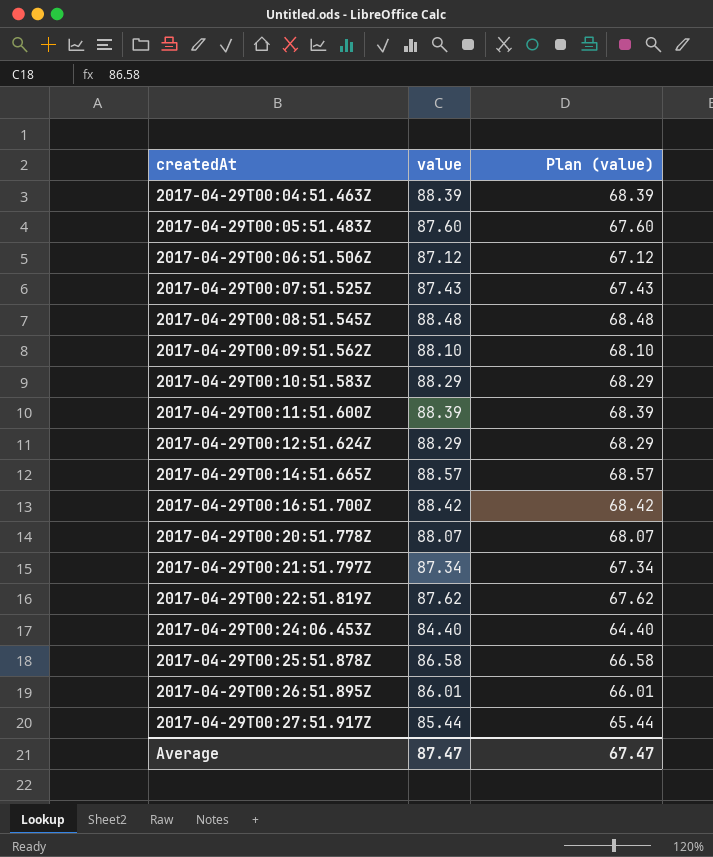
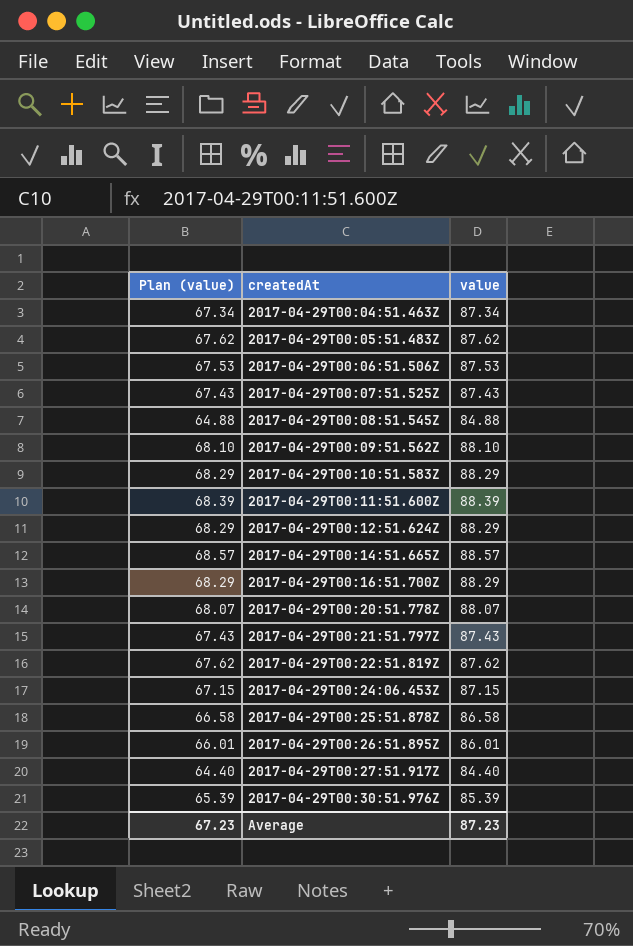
column Plan (value) | position: 3 -> 1
2017-04-29T00:04:51.463Z | Plan (value): 68.39 -> 67.34
2017-04-29T00:04:51.463Z | value: 88.39 -> 87.34
2017-04-29T00:05:51.483Z | Plan (value): 67.60 -> 67.62
2017-04-29T00:05:51.483Z | value: 87.60 -> 87.62
2017-04-29T00:06:51.506Z | Plan (value): 67.12 -> 67.53
2017-04-29T00:06:51.506Z | value: 87.12 -> 87.53
2017-04-29T00:08:51.545Z | Plan (value): 68.48 -> 64.88
2017-04-29T00:08:51.545Z | value: 88.48 -> 84.88
2017-04-29T00:16:51.700Z | Plan (value): 68.42 -> 68.29
2017-04-29T00:16:51.700Z | value: 88.42 -> 88.29
2017-04-29T00:21:51.797Z | Plan (value): 67.34 -> 67.43
2017-04-29T00:21:51.797Z | value: 87.34 -> 87.43
2017-04-29T00:24:06.453Z | Plan (value): 64.40 -> 67.15
2017-04-29T00:24:06.453Z | value: 84.40 -> 87.15
2017-04-29T00:27:51.917Z | Plan (value): 65.44 -> 64.40
2017-04-29T00:27:51.917Z | value: 85.44 -> 84.40
row 2017-04-29T00:30:51.976Z: none -> 65.39 | 85.39
Average | Plan (value): 67.47 -> 67.23
Average | value: 87.47 -> 87.23

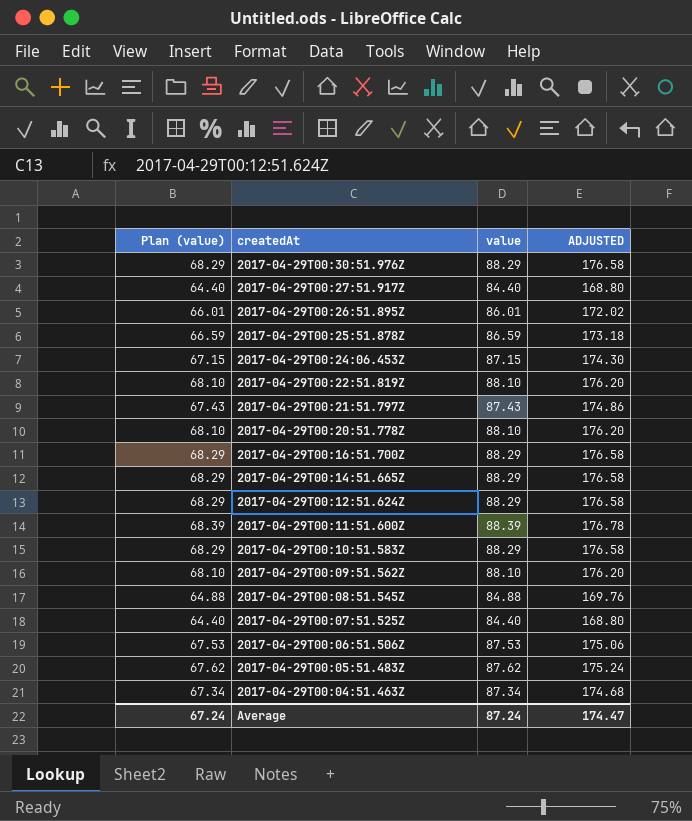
row order: createdAt ascending -> createdAt descending
column ADJUSTED | formula: none -> [value] * 2
2017-04-29T00:30:51.976Z | Plan (value): 65.39 -> 68.29
2017-04-29T00:30:51.976Z | value: 85.39 -> 88.29
2017-04-29T00:25:51.878Z | Plan (value): 66.58 -> 66.59
2017-04-29T00:25:51.878Z | value: 86.58 -> 86.59
2017-04-29T00:22:51.819Z | Plan (value): 67.62 -> 68.10
2017-04-29T00:22:51.819Z | value: 87.62 -> 88.10
2017-04-29T00:20:51.778Z | Plan (value): 68.07 -> 68.10
2017-04-29T00:20:51.778Z | value: 88.07 -> 88.10
2017-04-29T00:14:51.665Z | Plan (value): 68.57 -> 68.29
2017-04-29T00:14:51.665Z | value: 88.57 -> 88.29
2017-04-29T00:07:51.525Z | Plan (value): 67.43 -> 64.40
2017-04-29T00:07:51.525Z | value: 87.43 -> 84.40
Average | Plan (value): 67.23 -> 67.24
Average | value: 87.23 -> 87.24

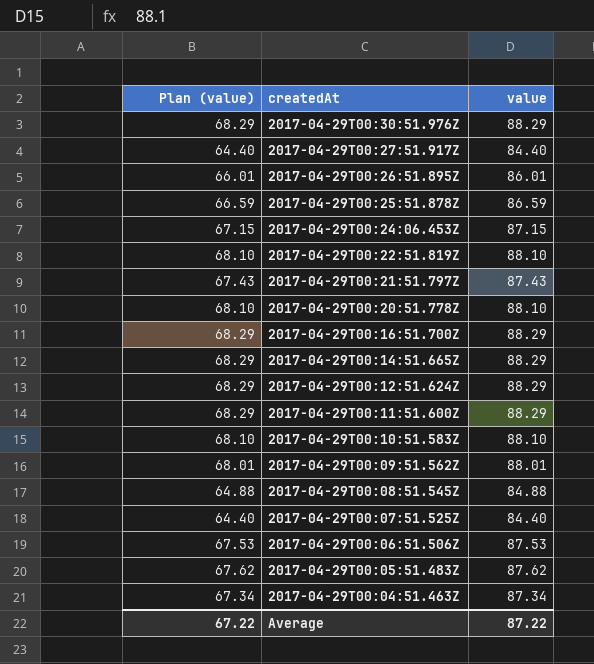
column ADJUSTED | formula: [value] * 2 -> none
2017-04-29T00:11:51.600Z | Plan (value): 68.39 -> 68.29
2017-04-29T00:11:51.600Z | value: 88.39 -> 88.29
2017-04-29T00:10:51.583Z | Plan (value): 68.29 -> 68.10
2017-04-29T00:10:51.583Z | value: 88.29 -> 88.10
2017-04-29T00:09:51.562Z | Plan (value): 68.10 -> 68.01
2017-04-29T00:09:51.562Z | value: 88.10 -> 88.01
Average | Plan (value): 67.24 -> 67.22
Average | value: 87.24 -> 87.22

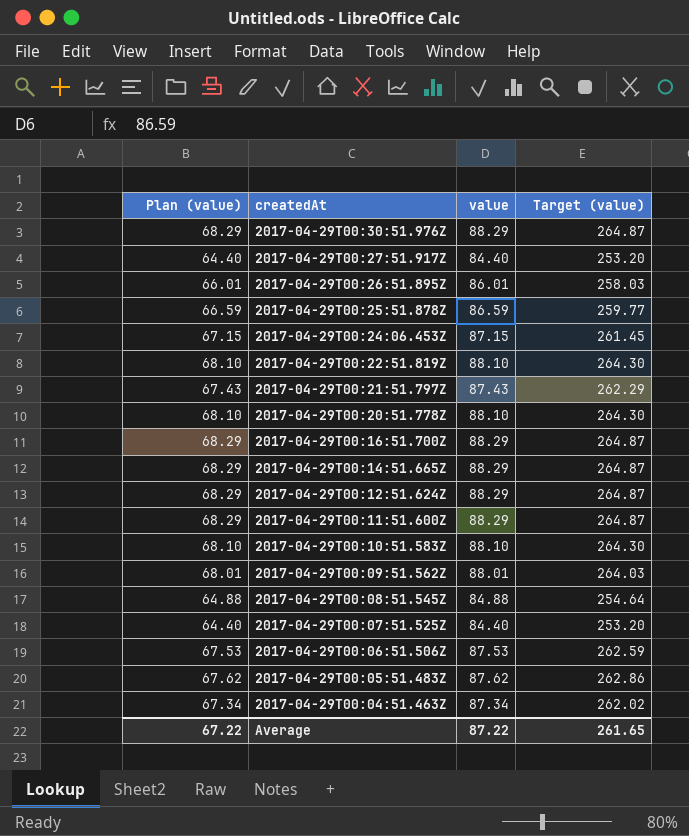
column Target (value) | formula: none -> [value] * 3

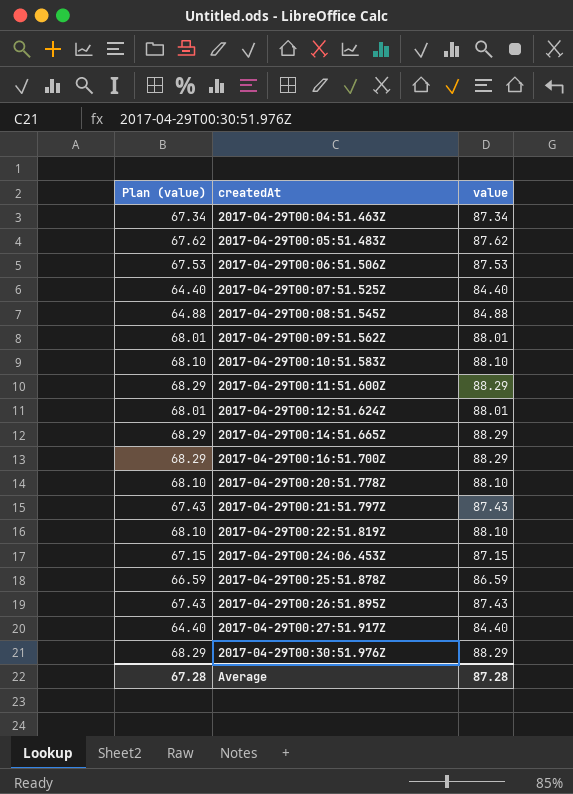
row order: createdAt descending -> createdAt ascending
column Target (value) | formula: [value] * 3 -> none
2017-04-29T00:12:51.624Z | Plan (value): 68.29 -> 68.01
2017-04-29T00:12:51.624Z | value: 88.29 -> 88.01
2017-04-29T00:26:51.895Z | Plan (value): 66.01 -> 67.43
2017-04-29T00:26:51.895Z | value: 86.01 -> 87.43
Average | Plan (value): 67.22 -> 67.28
Average | value: 87.22 -> 87.28

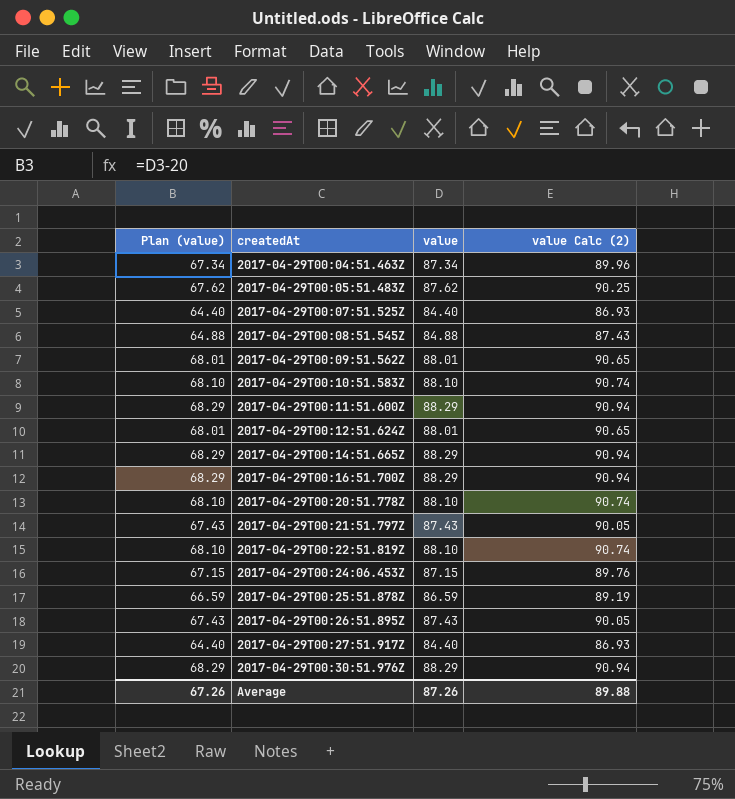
column value Calc (2) | formula: none -> [value] * 1.03
row 2017-04-29T00:06:51.506Z: 67.53 | 87.53 -> none
Average | Plan (value): 67.28 -> 67.26
Average | value: 87.28 -> 87.26

